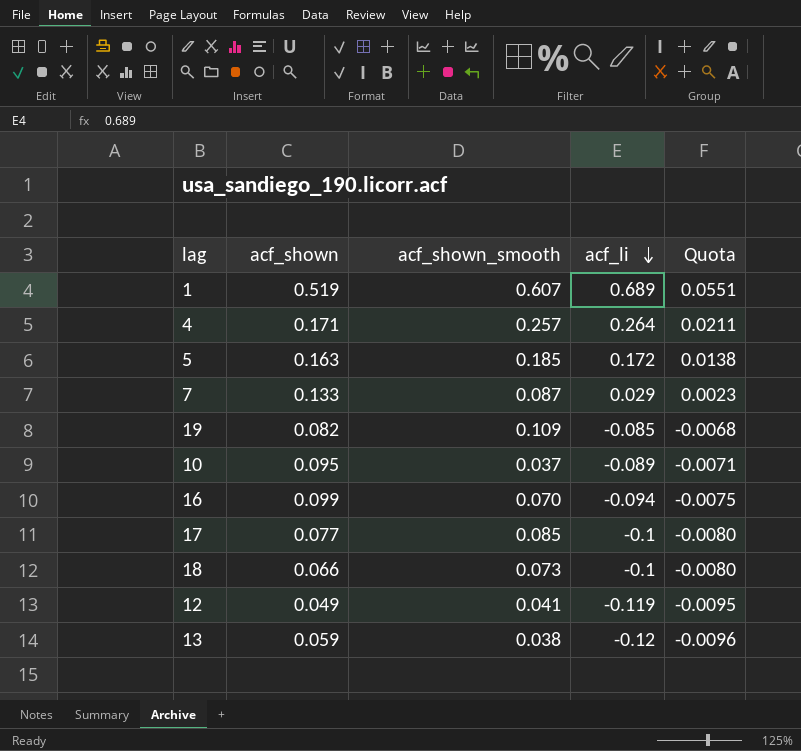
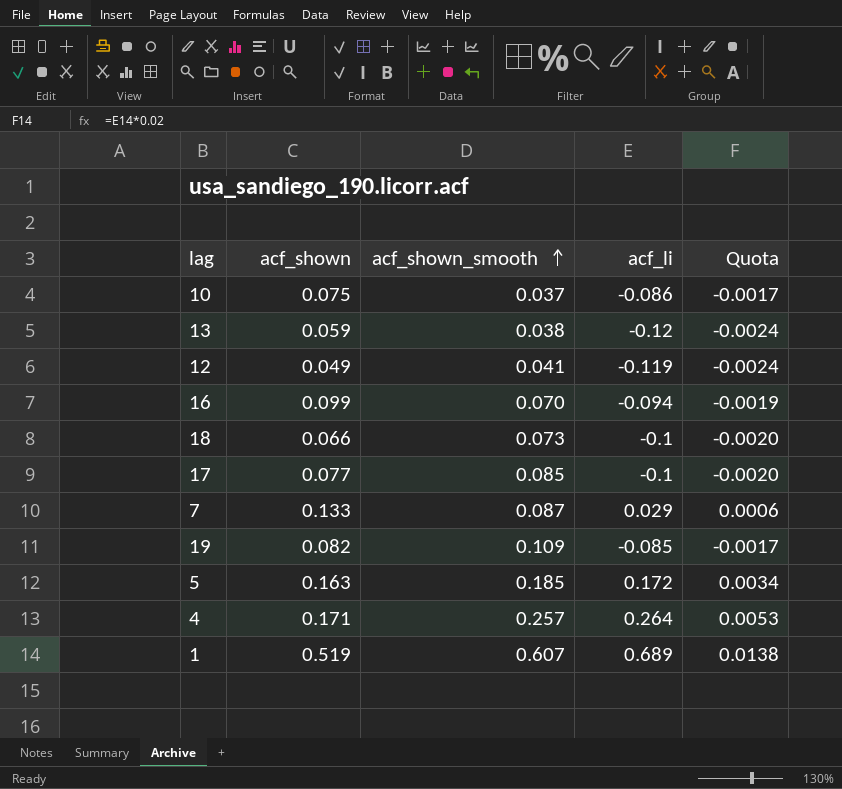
row order: acf_li descending -> acf_shown_smooth ascending
column Quota | formula: [acf_li] * 0.08 -> [acf_li] * 0.02
10 | acf_shown: 0.095 -> 0.075
10 | acf_li: -0.089 -> -0.086

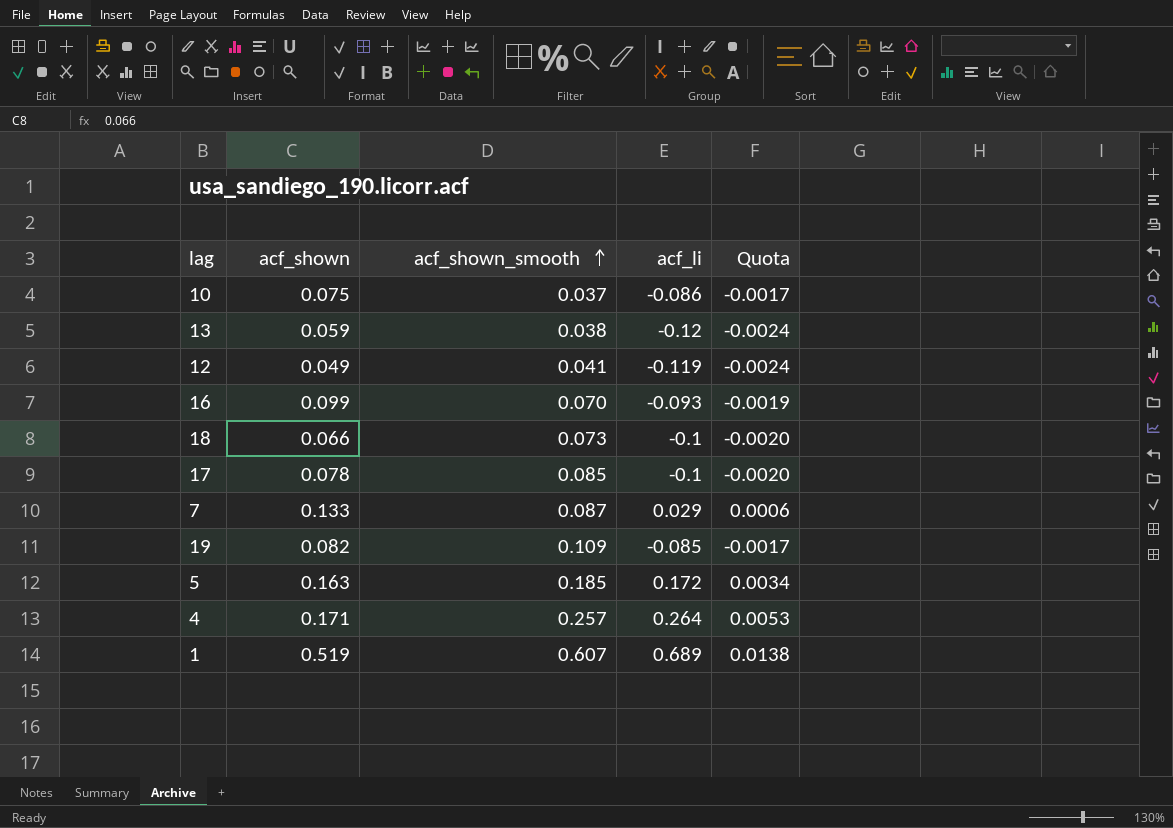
16 | acf_li: -0.094 -> -0.093
17 | acf_shown: 0.077 -> 0.078

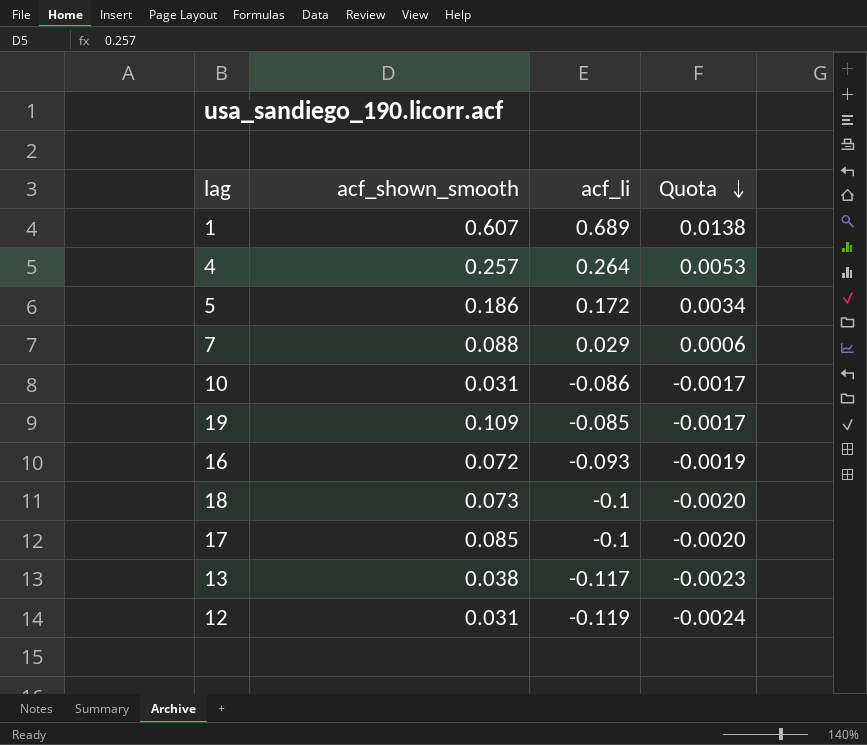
row order: acf_shown_smooth ascending -> Quota descending
column acf_shown | position: 2 -> none
5 | acf_shown_smooth: 0.185 -> 0.186
7 | acf_shown_smooth: 0.087 -> 0.088
10 | acf_shown_smooth: 0.037 -> 0.031
16 | acf_shown_smooth: 0.070 -> 0.072
13 | acf_li: -0.12 -> -0.117
13 | Quota: -0.0024 -> -0.0023
12 | acf_shown_smooth: 0.041 -> 0.031

